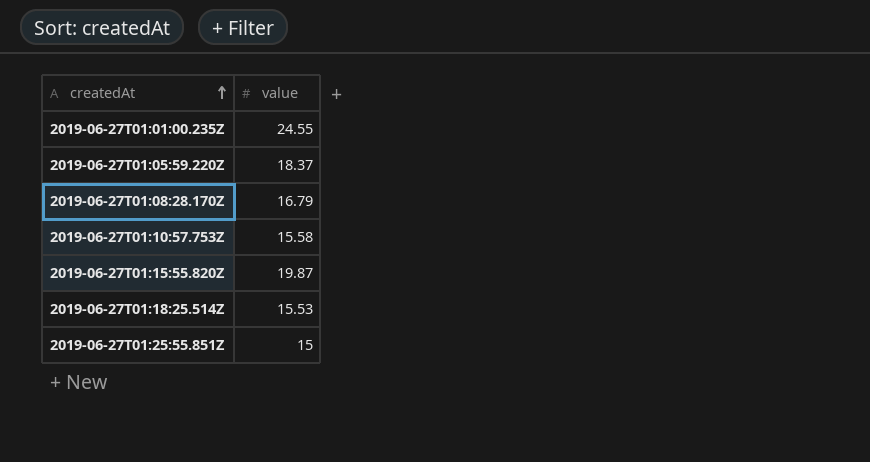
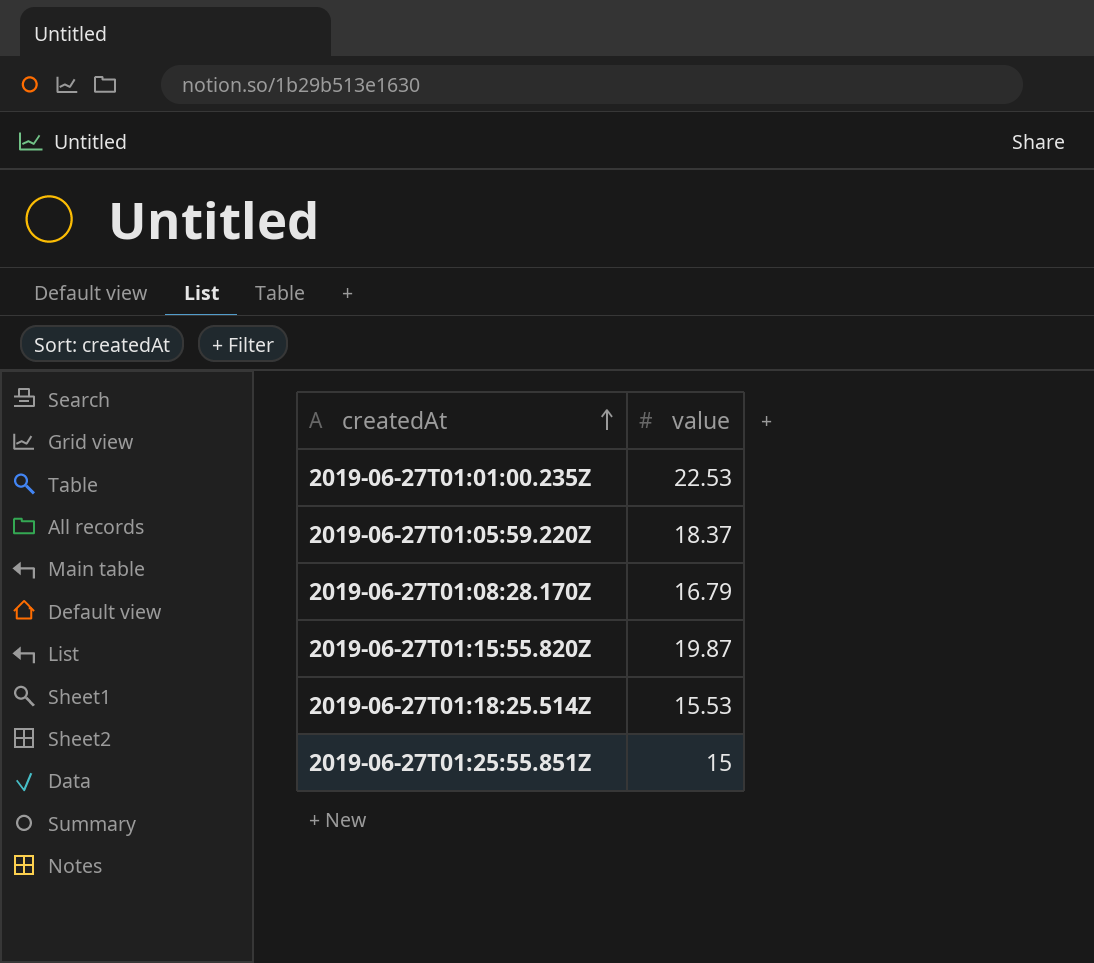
row 2019-06-27T01:10:57.753Z: 15.58 -> none
2019-06-27T01:01:00.235Z | value: 24.55 -> 22.53

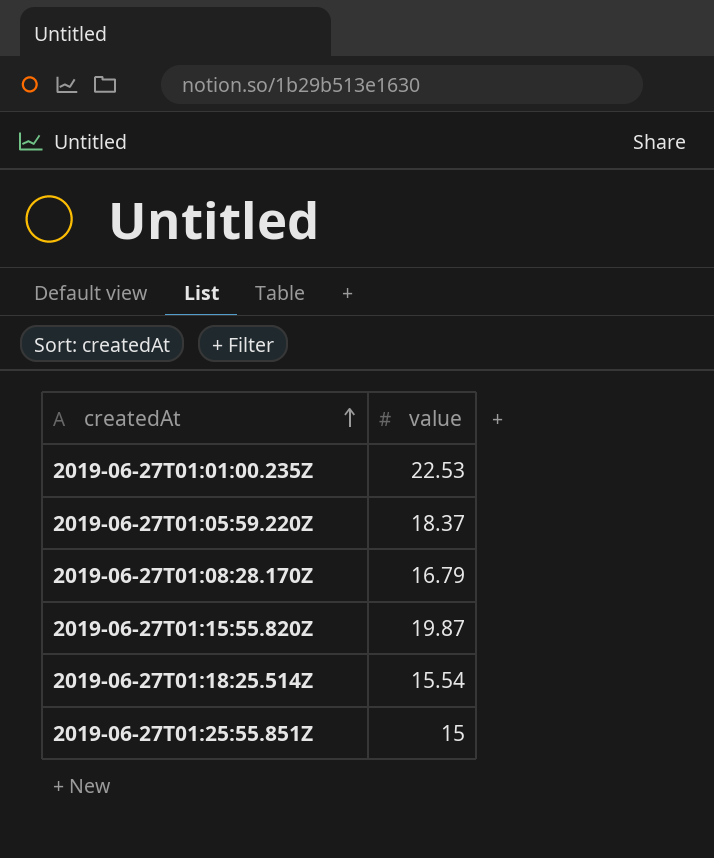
2019-06-27T01:18:25.514Z | value: 15.53 -> 15.54

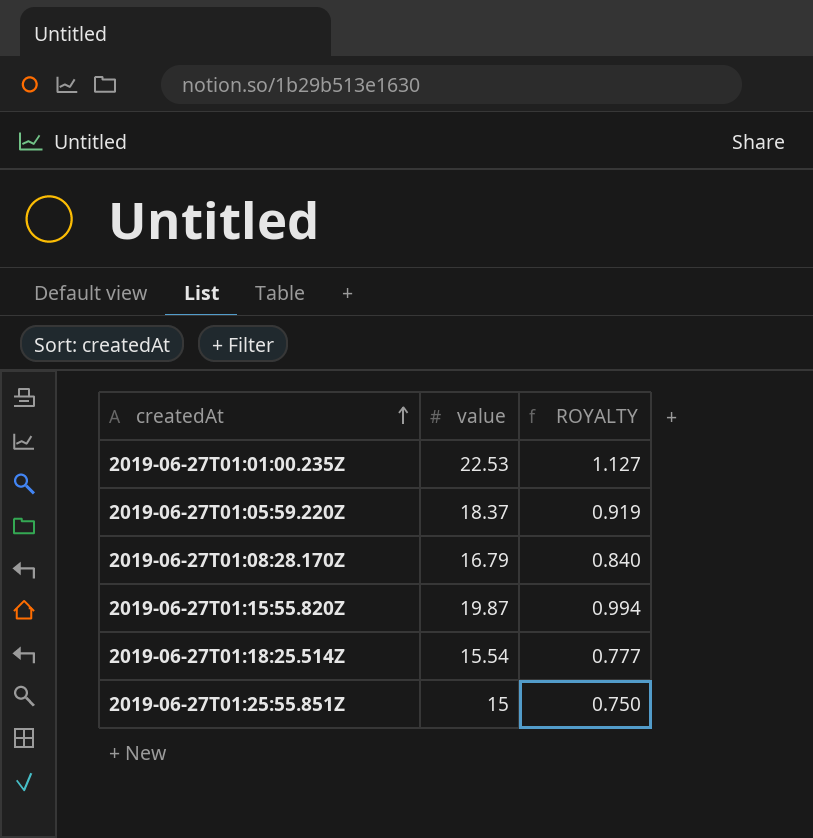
column ROYALTY | formula: none -> [value] * 0.05

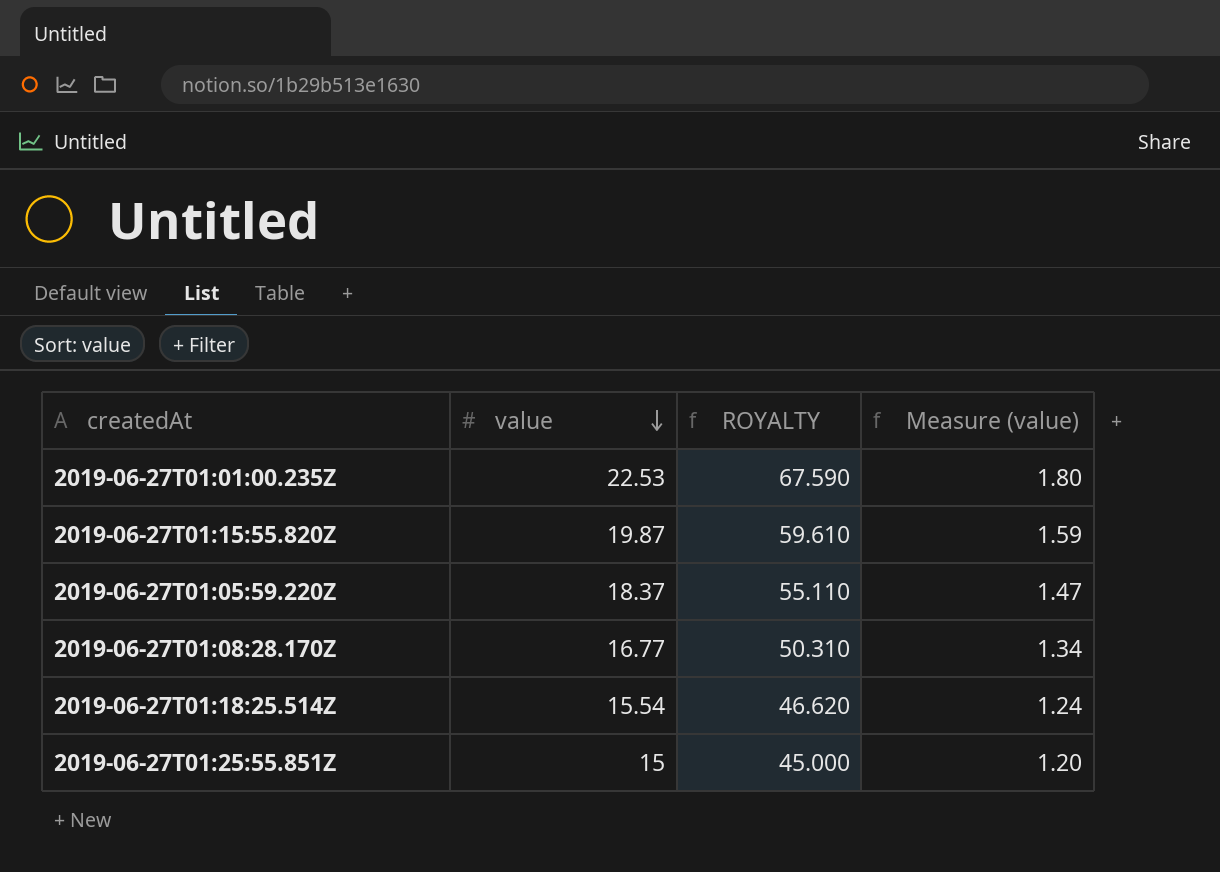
row order: createdAt ascending -> value descending
column ROYALTY | formula: [value] * 0.05 -> [value] * 3
column Measure (value) | formula: none -> [value] * 0.08
2019-06-27T01:08:28.170Z | value: 16.79 -> 16.77

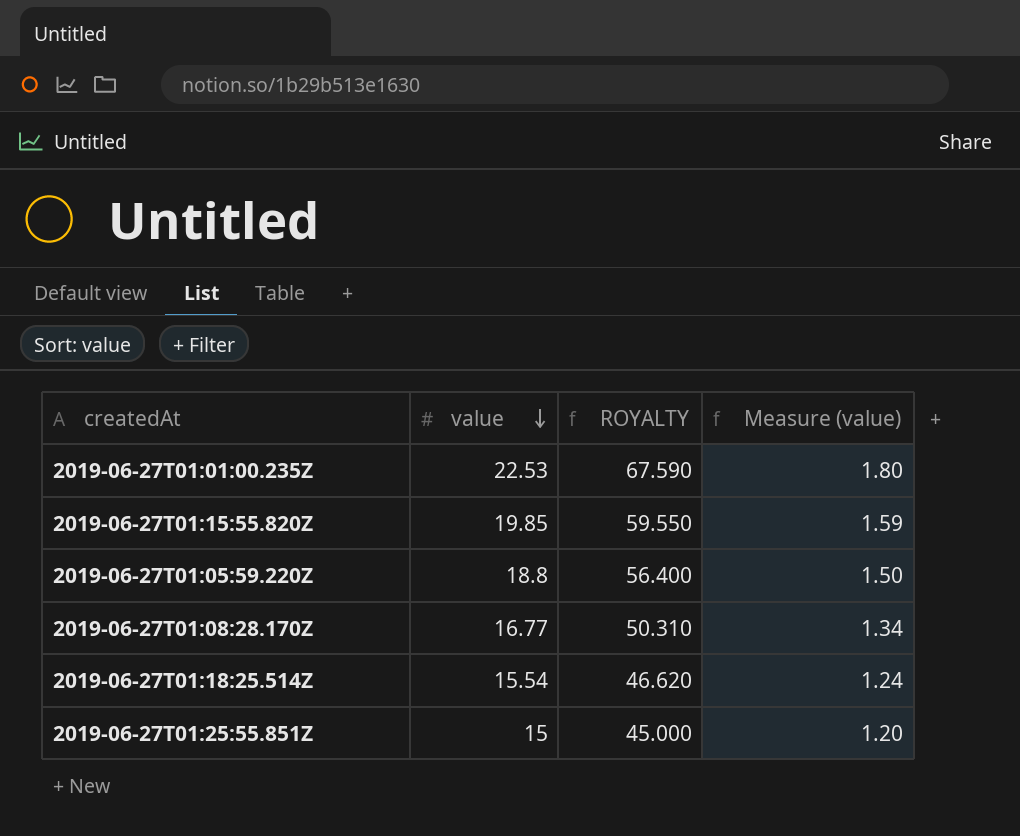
2019-06-27T01:15:55.820Z | value: 19.87 -> 19.85
2019-06-27T01:15:55.820Z | ROYALTY: 59.610 -> 59.550
2019-06-27T01:05:59.220Z | value: 18.37 -> 18.8
2019-06-27T01:05:59.220Z | ROYALTY: 55.110 -> 56.400
2019-06-27T01:05:59.220Z | Measure (value): 1.47 -> 1.50

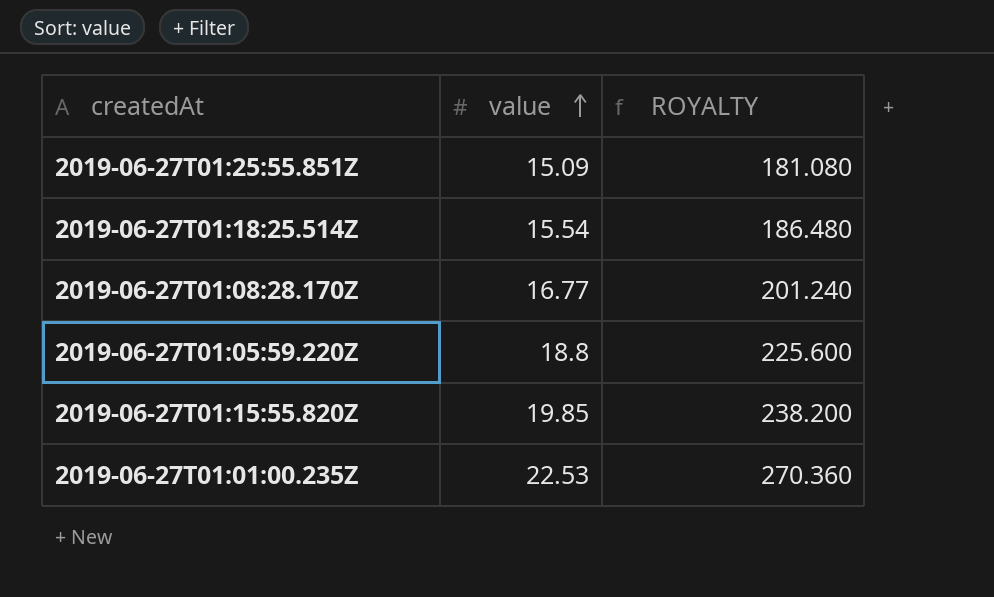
row order: value descending -> value ascending
column Measure (value) | formula: [value] * 0.08 -> none
column ROYALTY | formula: [value] * 3 -> [value] * 12
2019-06-27T01:25:55.851Z | value: 15 -> 15.09

